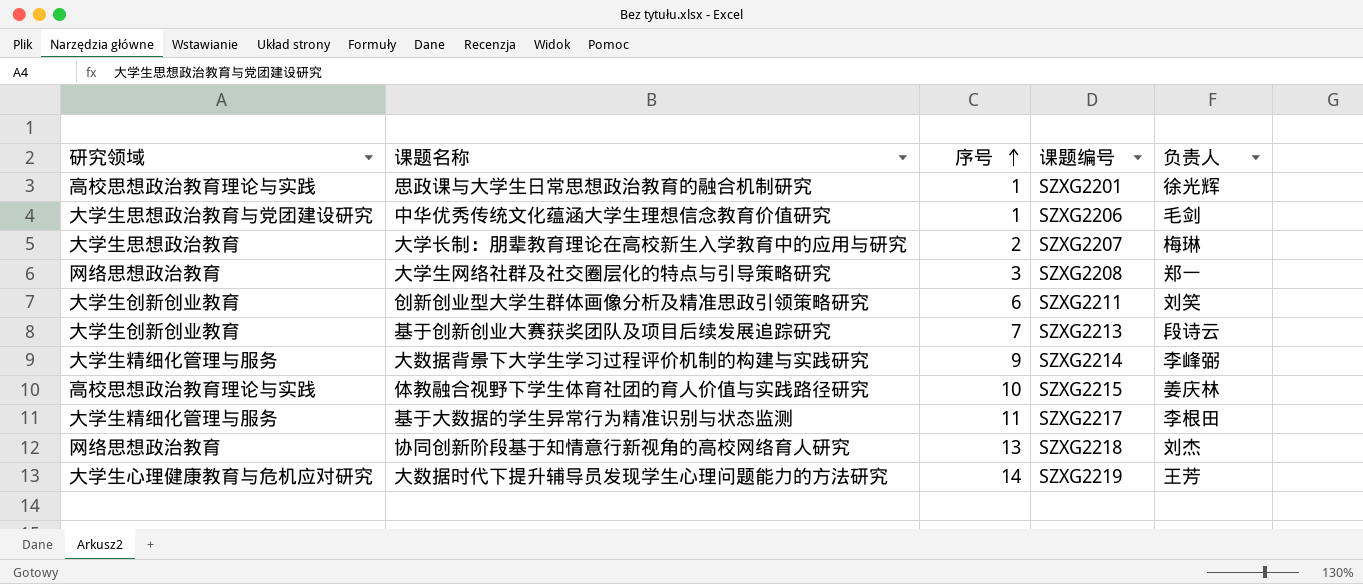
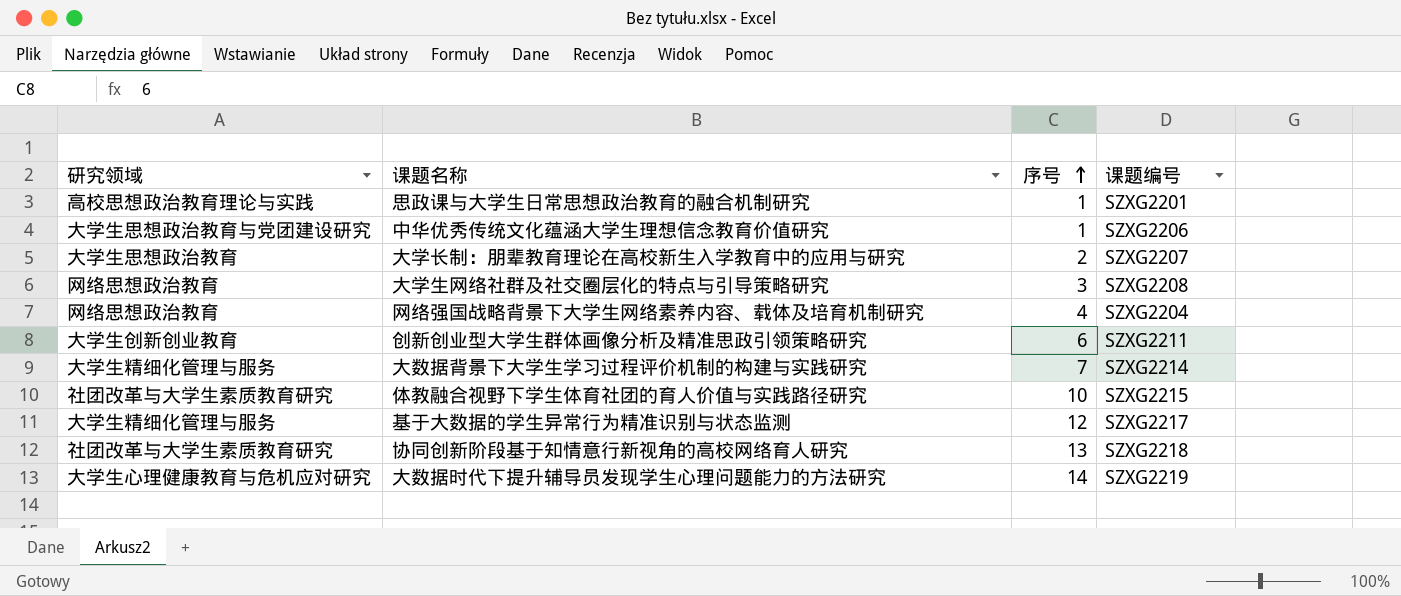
column 负责人 | position: 5 -> none
row 基于创新创业大赛获奖团队及项目后续发展追踪研究: 大学生创新创业教育 | 7 | SZXG2213 | 段诗云 -> none
row 网络强国战略背景下大学生网络素养内容、载体及培育机制研究: none -> 网络思想政治教育 | 4 | SZXG2204
大数据背景下大学生学习过程评价机制的构建与实践研究 | 序号: 9 -> 7
体教融合视野下学生体育社团的育人价值与实践路径研究 | 研究领域: 高校思想政治教育理论与实践 -> 社团改革与大学生素质教育研究
基于大数据的学生异常行为精准识别与状态监测 | 序号: 11 -> 12
协同创新阶段基于知情意行新视角的高校网络育人研究 | 研究领域: 网络思想政治教育 -> 社团改革与大学生素质教育研究

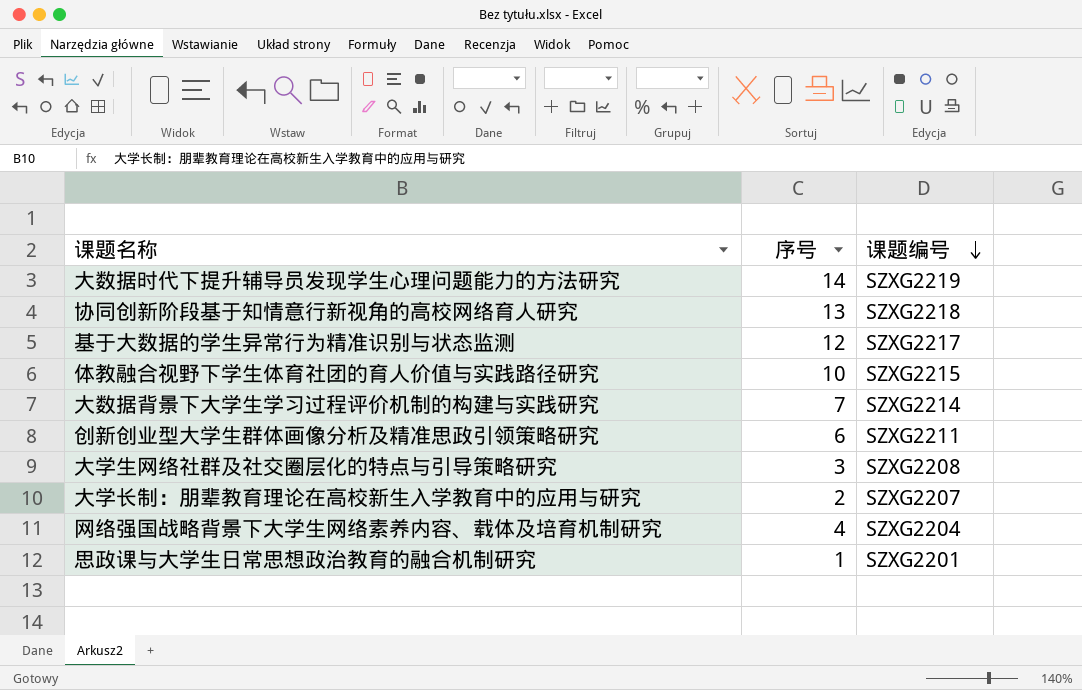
row order: 序号 ascending -> 课题编号 descending
column 研究领域 | position: 1 -> none
row 中华优秀传统文化蕴涵大学生理想信念教育价值研究: 大学生思想政治教育与党团建设研究 | 1 | SZXG2206 -> none

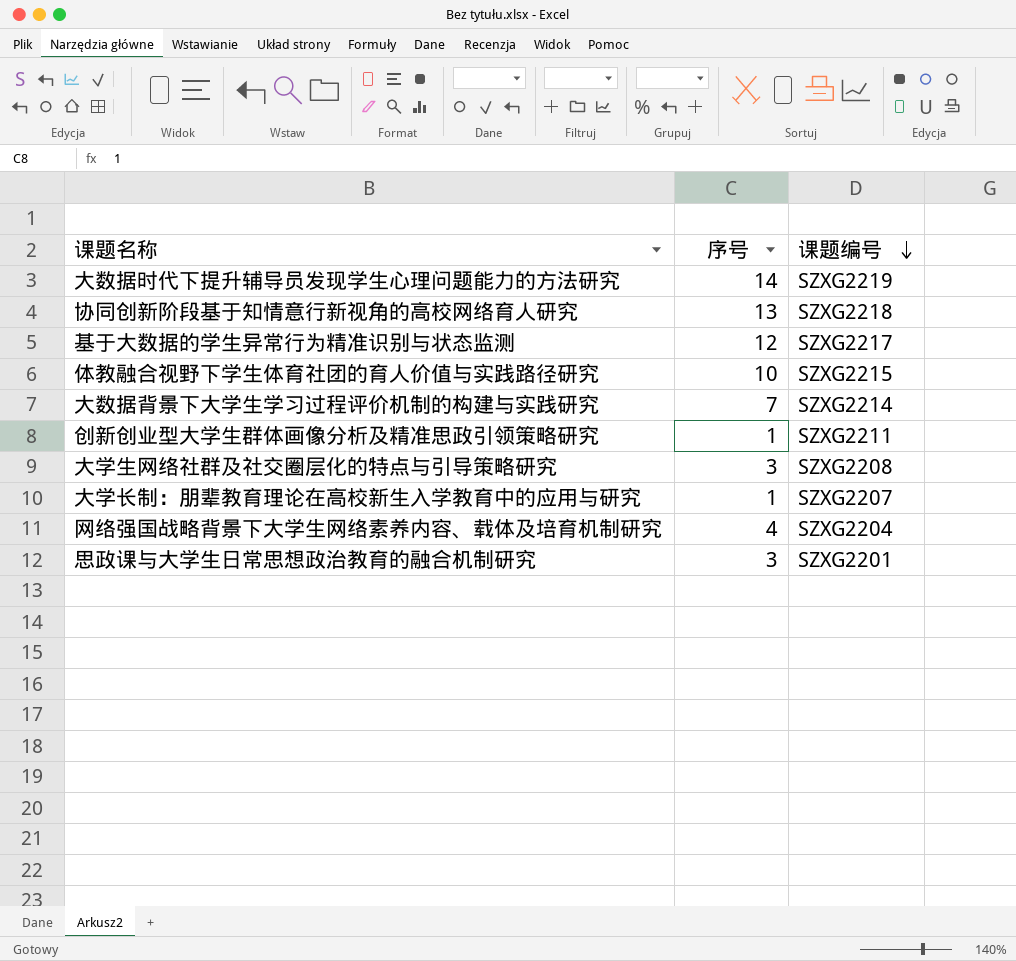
创新创业型大学生群体画像分析及精准思政引领策略研究 | 序号: 6 -> 1
大学长制：朋辈教育理论在高校新生入学教育中的应用与研究 | 序号: 2 -> 1
思政课与大学生日常思想政治教育的融合机制研究 | 序号: 1 -> 3

